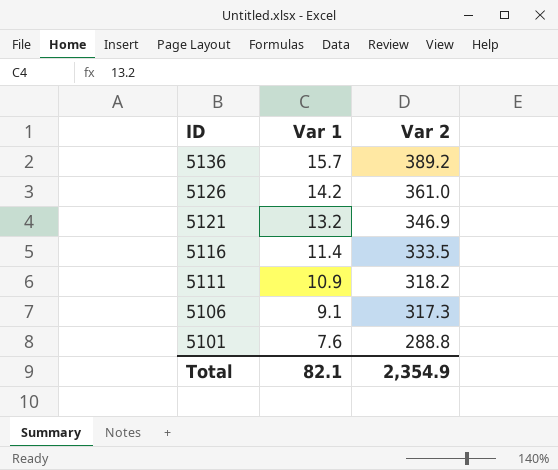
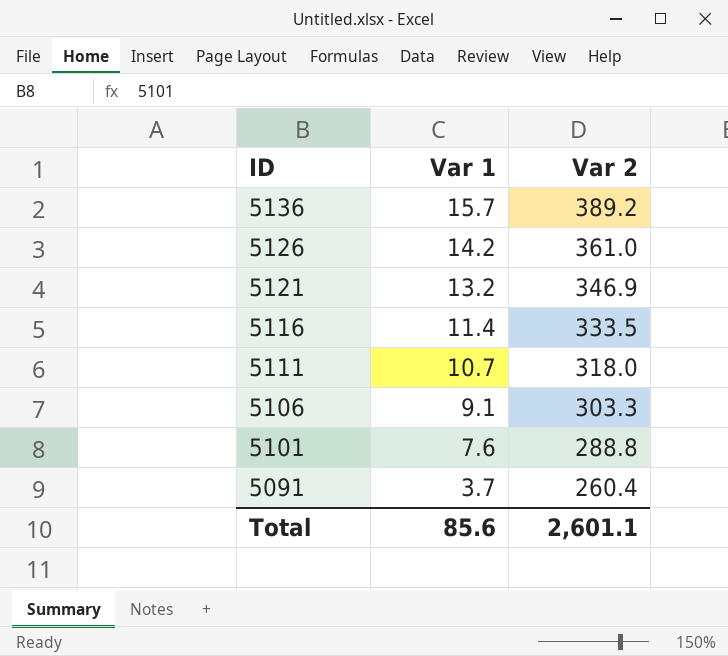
5111 | Var 1: 10.9 -> 10.7
5111 | Var 2: 318.2 -> 318.0
5106 | Var 2: 317.3 -> 303.3
row 5091: none -> 3.7 | 260.4
Total | Var 1: 82.1 -> 85.6
Total | Var 2: 2,354.9 -> 2,601.1

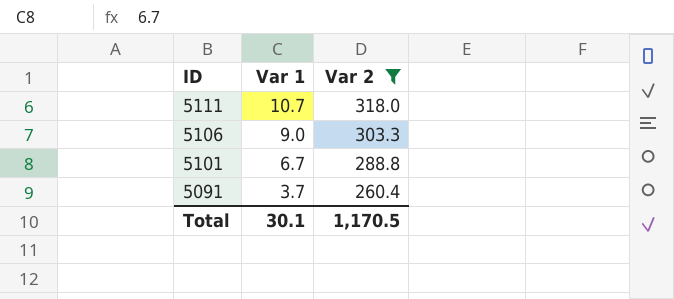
filter: none -> Var 2 <= 318.0
5106 | Var 1: 9.1 -> 9.0
5101 | Var 1: 7.6 -> 6.7
Total | Var 1: 85.6 -> 30.1
Total | Var 2: 2,601.1 -> 1,170.5

